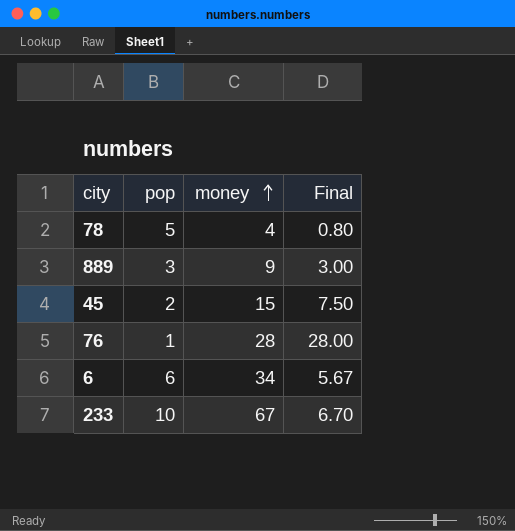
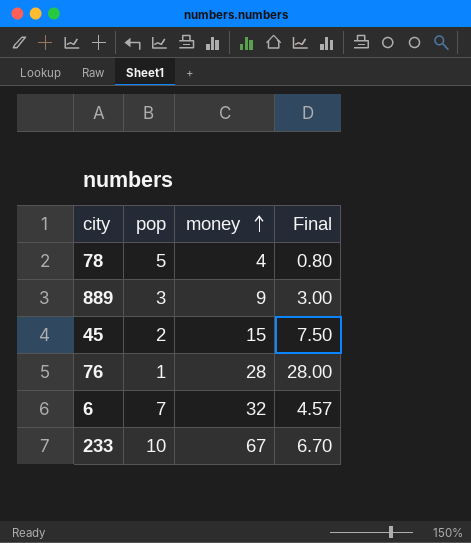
6 | pop: 6 -> 7
6 | money: 34 -> 32
6 | Final: 5.67 -> 4.57

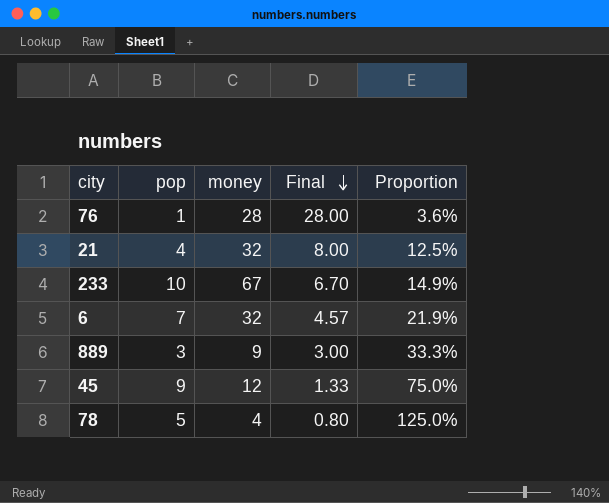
row order: money ascending -> Final descending
column Proportion | formula: none -> [pop] / [money]
row 21: none -> 4 | 32 | 8.00 | 12.5%
45 | pop: 2 -> 9
45 | money: 15 -> 12
45 | Final: 7.50 -> 1.33

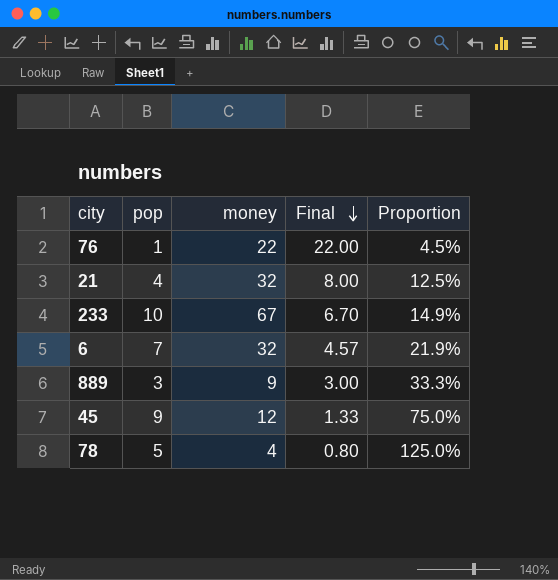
76 | money: 28 -> 22
76 | Final: 28.00 -> 22.00
76 | Proportion: 3.6% -> 4.5%

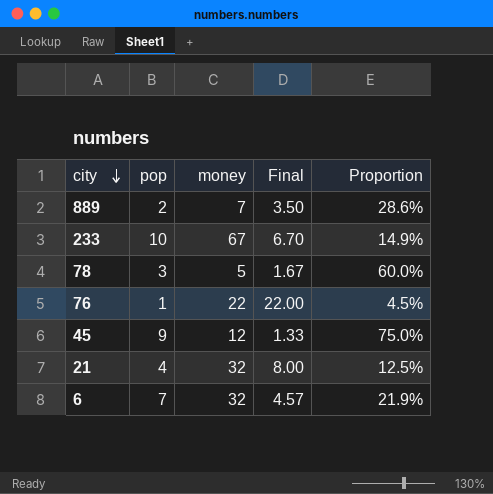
row order: Final descending -> city descending
889 | pop: 3 -> 2
889 | money: 9 -> 7
889 | Final: 3.00 -> 3.50
889 | Proportion: 33.3% -> 28.6%
78 | pop: 5 -> 3
78 | money: 4 -> 5
78 | Final: 0.80 -> 1.67
78 | Proportion: 125.0% -> 60.0%

